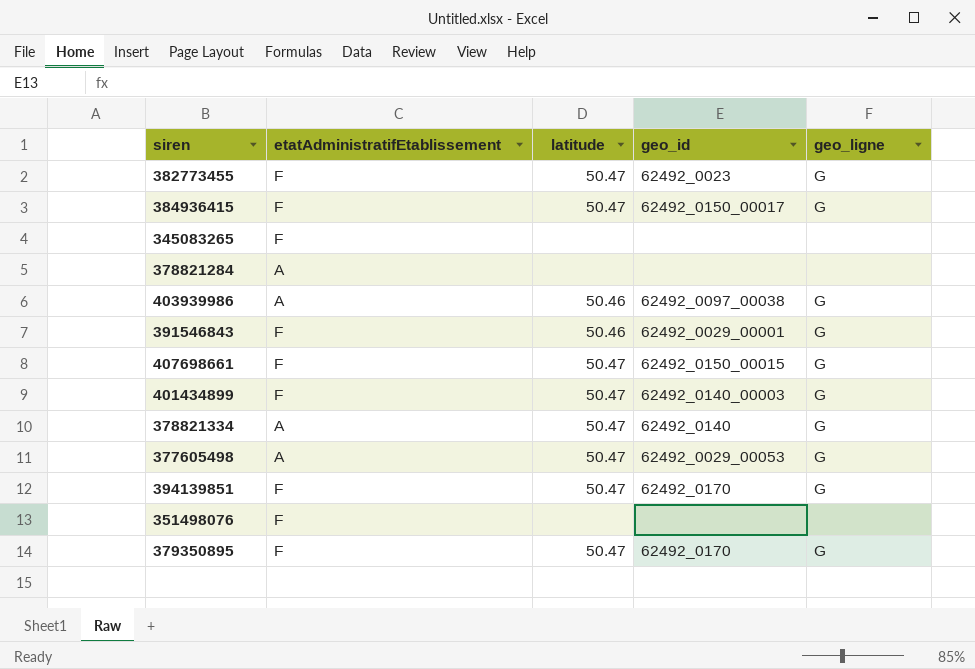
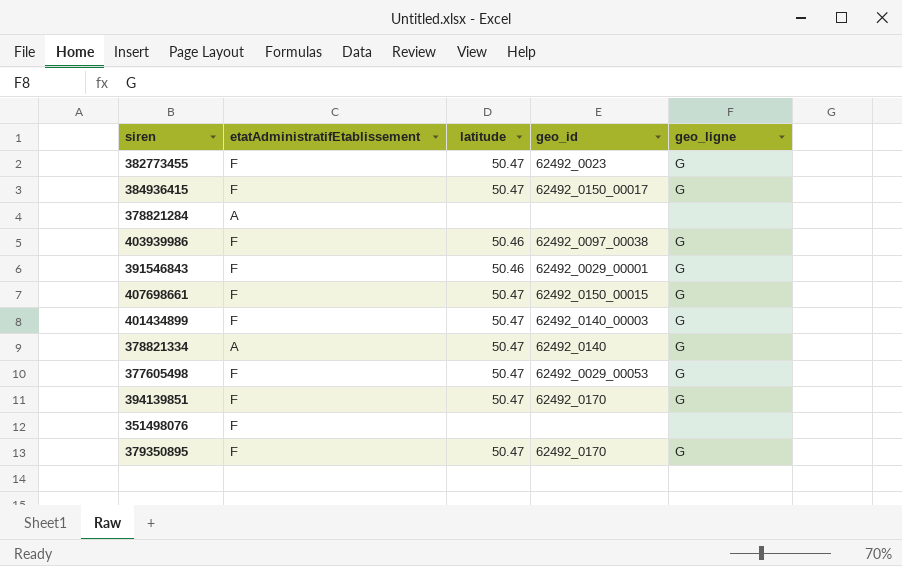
row 345083265: F | none | none | none -> none
403939986 | etatAdministratifEtablissement: A -> F
377605498 | etatAdministratifEtablissement: A -> F

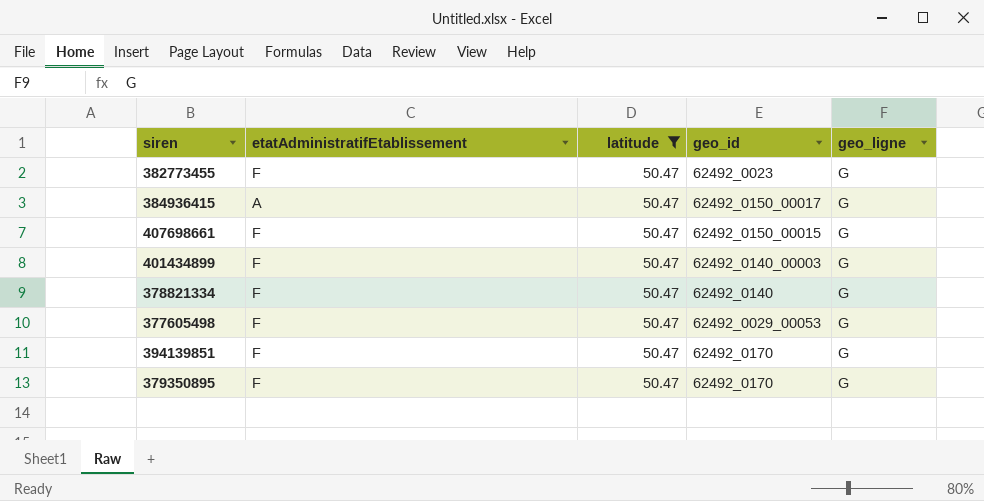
filter: none -> latitude = 50.47
384936415 | etatAdministratifEtablissement: F -> A
378821334 | etatAdministratifEtablissement: A -> F

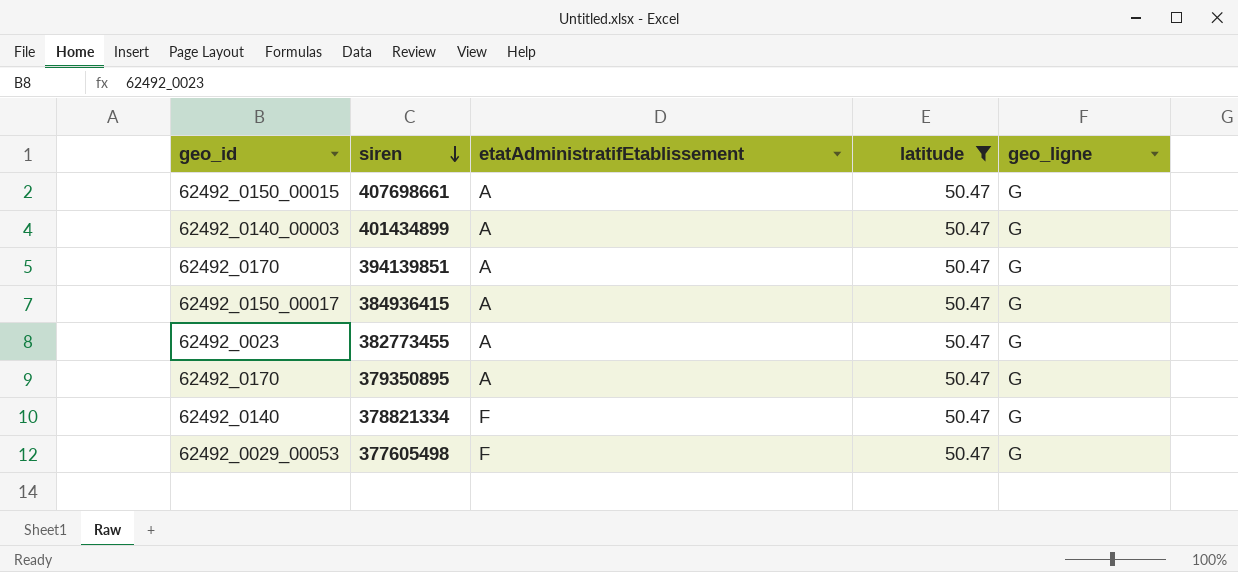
row order: none -> siren descending
column geo_id | position: 4 -> 1
407698661 | etatAdministratifEtablissement: F -> A
401434899 | etatAdministratifEtablissement: F -> A
394139851 | etatAdministratifEtablissement: F -> A
382773455 | etatAdministratifEtablissement: F -> A
379350895 | etatAdministratifEtablissement: F -> A

